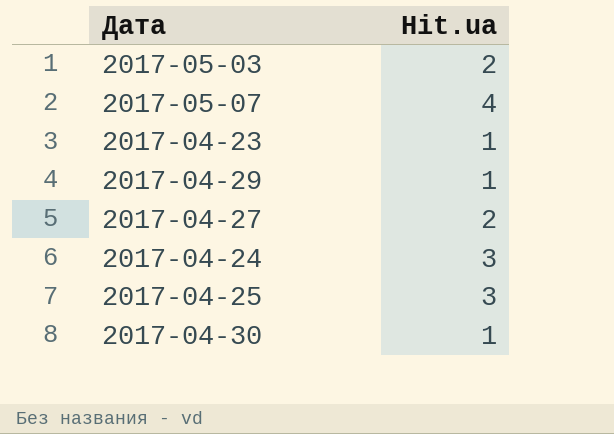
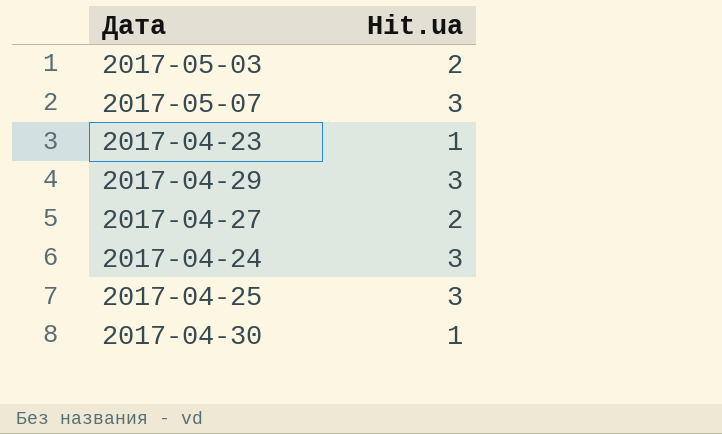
2017-05-07 | Hit.ua: 4 -> 3
2017-04-29 | Hit.ua: 1 -> 3

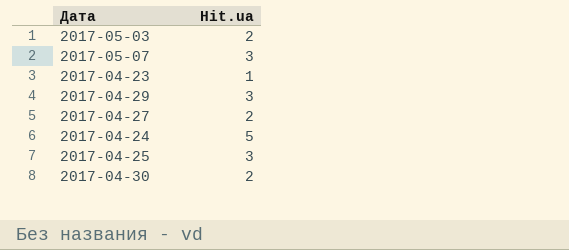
2017-04-24 | Hit.ua: 3 -> 5
2017-04-30 | Hit.ua: 1 -> 2

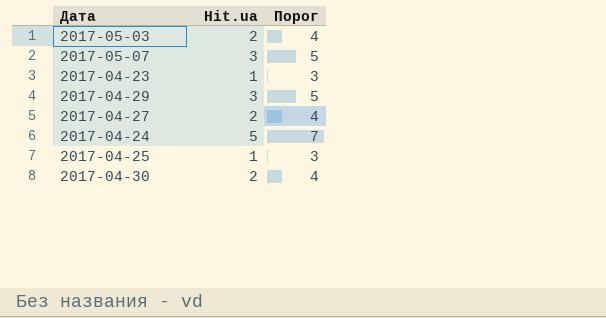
column Порог | formula: none -> [Hit.ua] + 2
2017-04-25 | Hit.ua: 3 -> 1

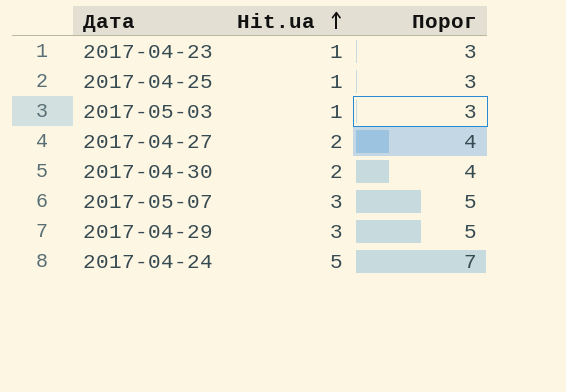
row order: none -> Hit.ua ascending
2017-05-03 | Hit.ua: 2 -> 1
2017-05-03 | Порог: 4 -> 3

